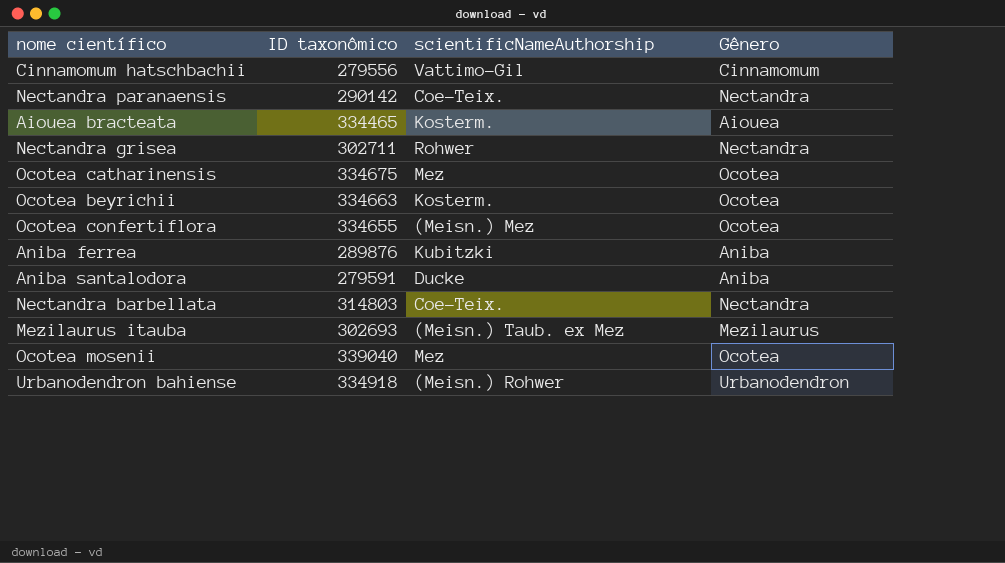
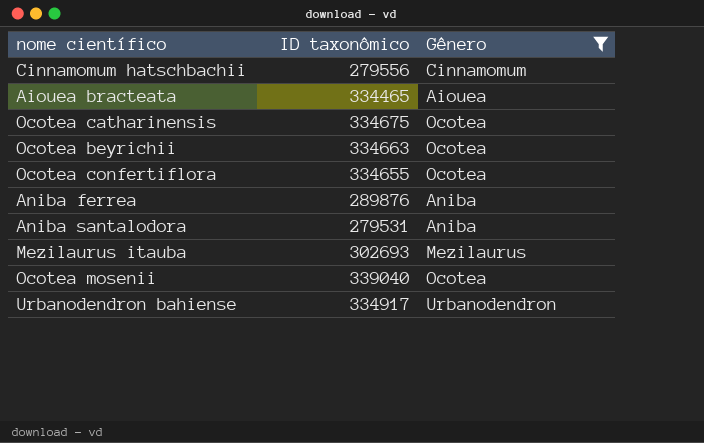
filter: none -> Gênero != Nectandra
column scientificNameAuthorship | position: 3 -> none
Aniba santalodora | ID taxonômico: 279591 -> 279531
Urbanodendron bahiense | ID taxonômico: 334918 -> 334917

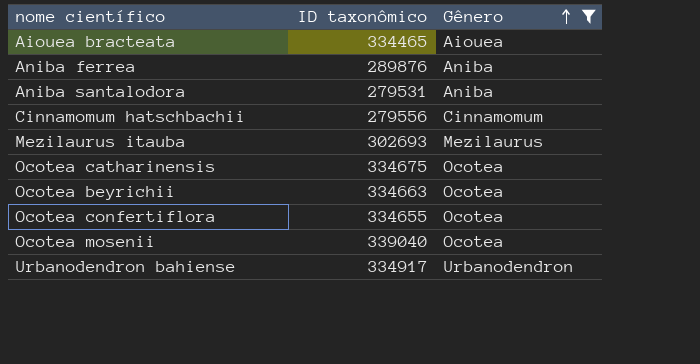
row order: none -> Gênero ascending

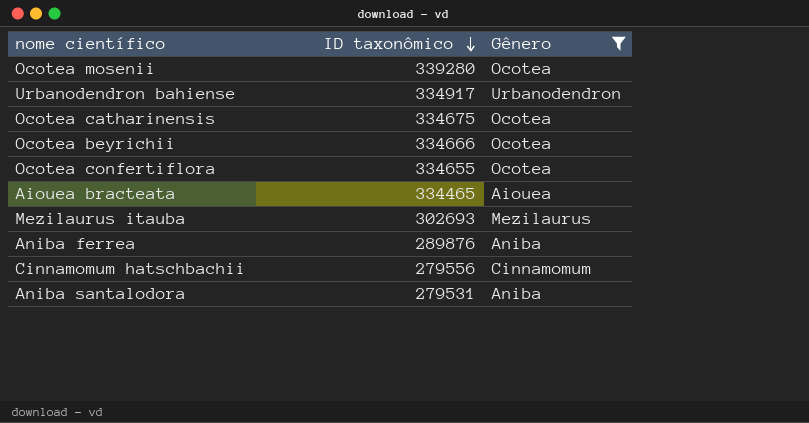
row order: Gênero ascending -> ID taxonômico descending
Ocotea mosenii | ID taxonômico: 339040 -> 339280
Ocotea beyrichii | ID taxonômico: 334663 -> 334666

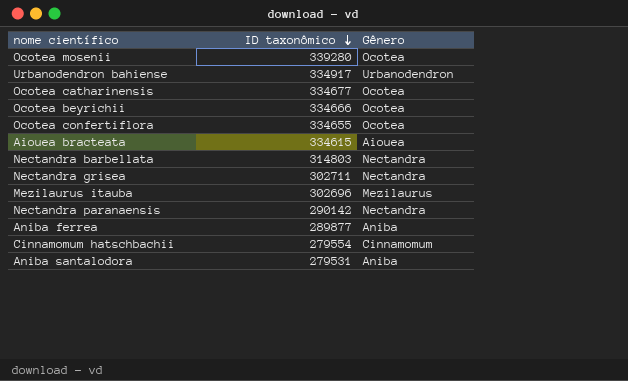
filter: Gênero != Nectandra -> none
Ocotea catharinensis | ID taxonômico: 334675 -> 334677
Aiouea bracteata | ID taxonômico: 334465 -> 334615
Mezilaurus itauba | ID taxonômico: 302693 -> 302696
Aniba ferrea | ID taxonômico: 289876 -> 289877
Cinnamomum hatschbachii | ID taxonômico: 279556 -> 279554

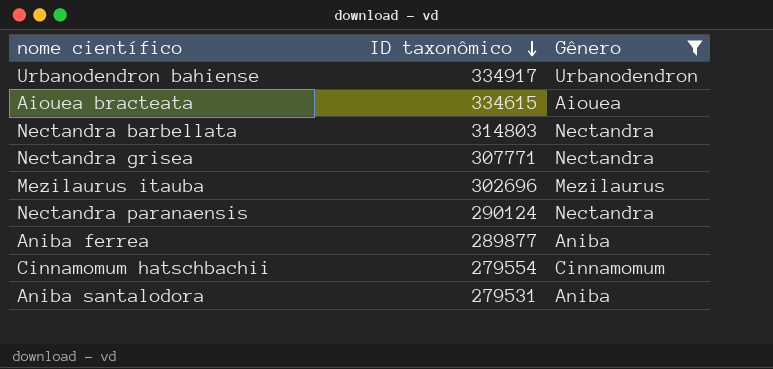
filter: none -> Gênero != Ocotea
Nectandra grisea | ID taxonômico: 302711 -> 307771
Nectandra paranaensis | ID taxonômico: 290142 -> 290124

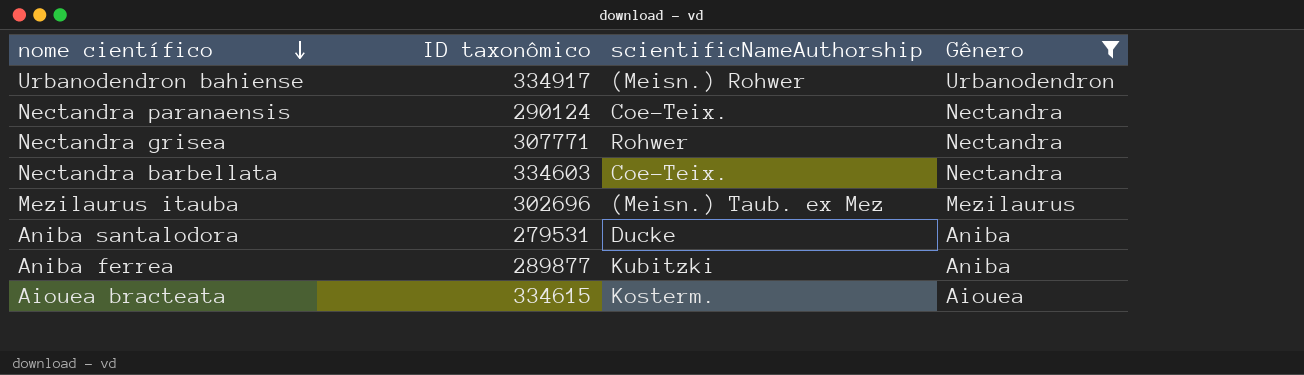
row order: ID taxonômico descending -> nome científico descending
column scientificNameAuthorship | position: none -> 3
row Cinnamomum hatschbachii: 279554 | Cinnamomum -> none
Nectandra barbellata | ID taxonômico: 314803 -> 334603

